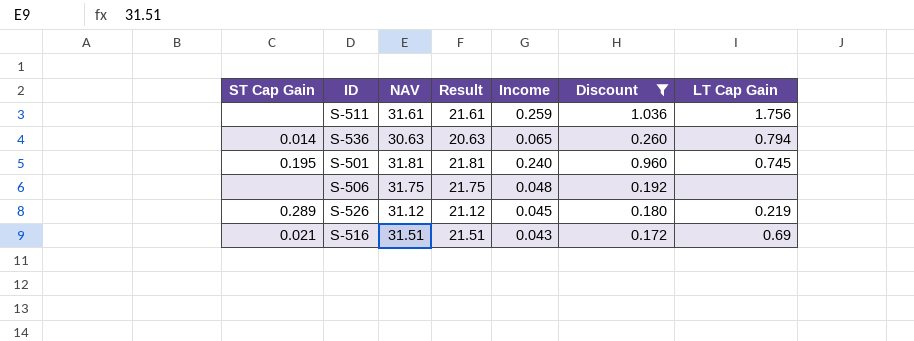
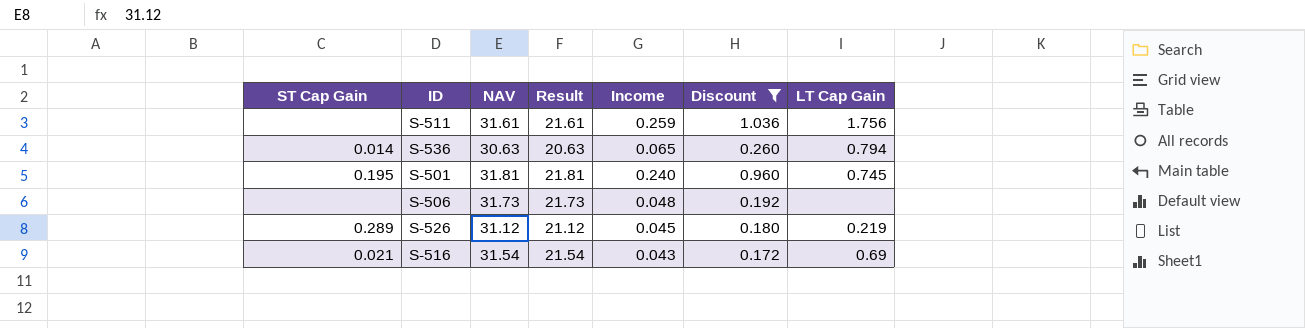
S-506 | NAV: 31.75 -> 31.73
S-506 | Result: 21.75 -> 21.73
S-516 | NAV: 31.51 -> 31.54
S-516 | Result: 21.51 -> 21.54

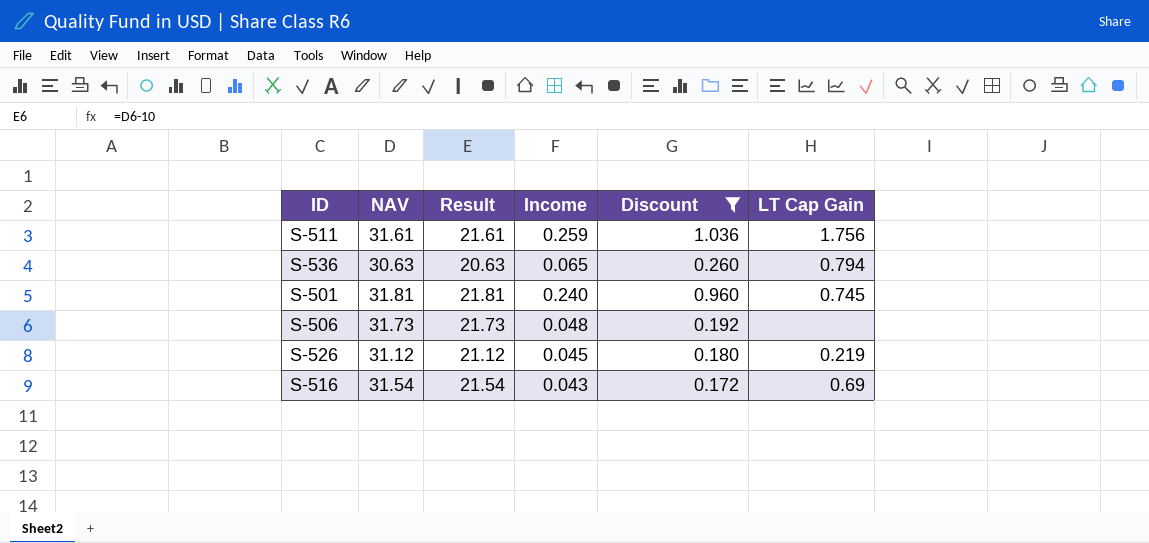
column ST Cap Gain | position: 1 -> none

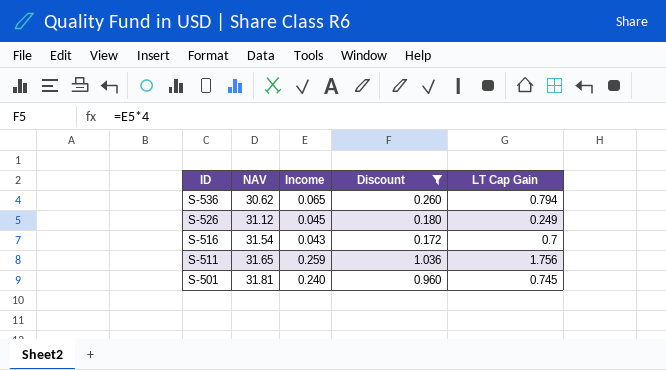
row order: none -> ID descending
column Result | formula: [NAV] - 10 -> none
row S-506: 31.73 | 21.73 | 0.048 | 0.192 | none -> none
S-536 | NAV: 30.63 -> 30.62
S-526 | LT Cap Gain: 0.219 -> 0.249
S-516 | LT Cap Gain: 0.69 -> 0.7
S-511 | NAV: 31.61 -> 31.65

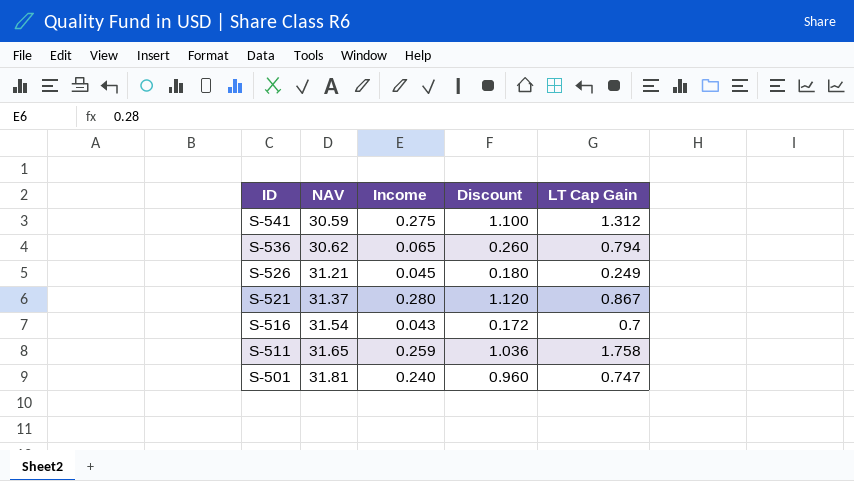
filter: Discount <= 1.036 -> none
S-526 | NAV: 31.12 -> 31.21
S-511 | LT Cap Gain: 1.756 -> 1.758
S-501 | LT Cap Gain: 0.745 -> 0.747

